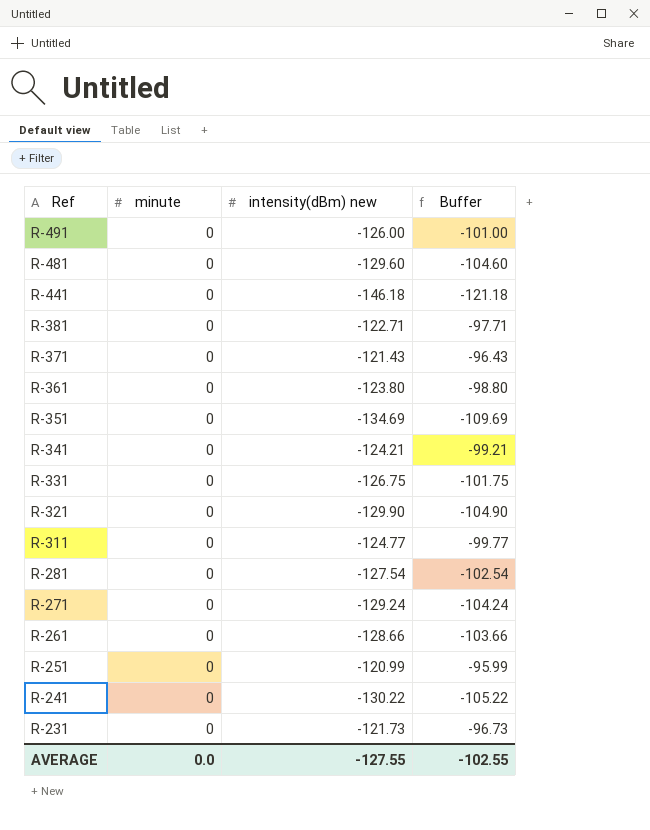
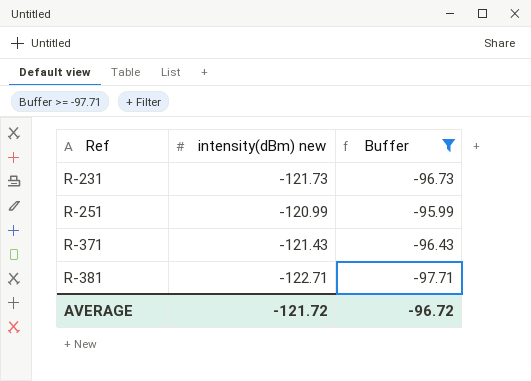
filter: none -> Buffer >= -97.71
row order: Ref descending -> Ref ascending
column minute | position: 2 -> none
AVERAGE | intensity(dBm) new: -127.55 -> -121.72
AVERAGE | Buffer: -102.55 -> -96.72

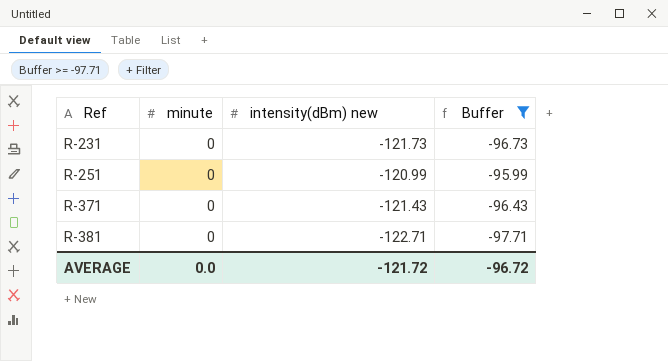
column minute | position: none -> 2

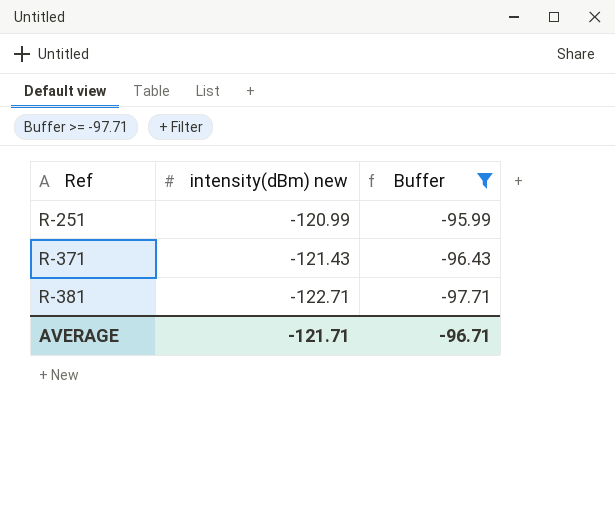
column minute | position: 2 -> none
row R-231: 0 | -121.73 | -96.73 -> none
AVERAGE | intensity(dBm) new: -121.72 -> -121.71
AVERAGE | Buffer: -96.72 -> -96.71

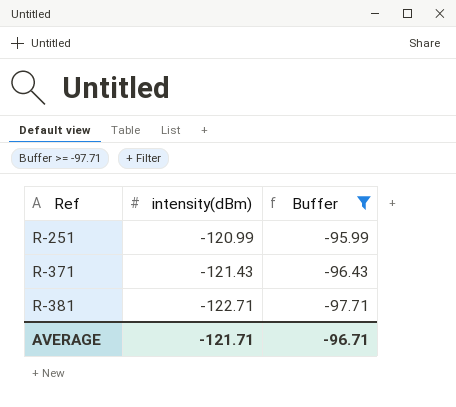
column name: intensity(dBm) new -> intensity(dBm)

